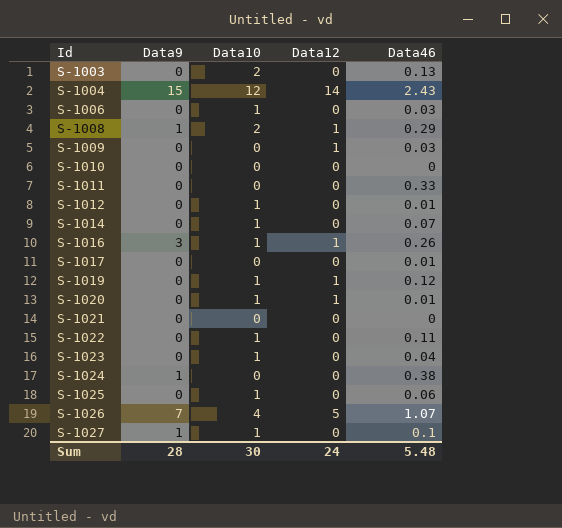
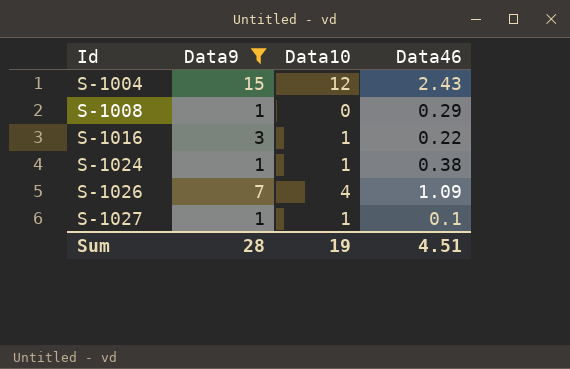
filter: none -> Data9 != 0
column Data12 | position: 4 -> none
S-1008 | Data10: 2 -> 0
S-1016 | Data46: 0.26 -> 0.22
S-1024 | Data10: 0 -> 1
S-1026 | Data46: 1.07 -> 1.09
Sum | Data10: 30 -> 19
Sum | Data46: 5.48 -> 4.51

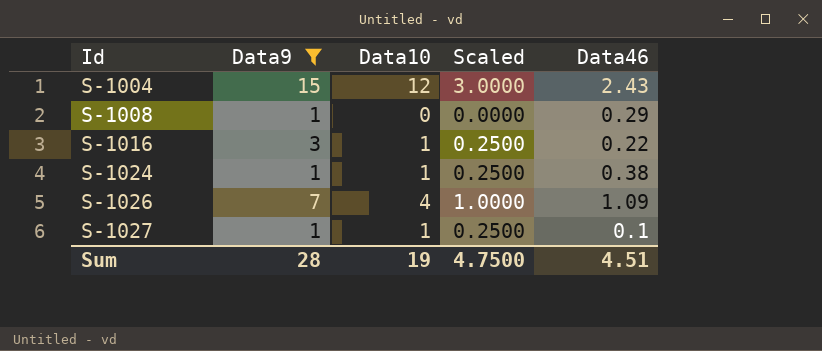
column Scaled | formula: none -> [Data10] * 0.25

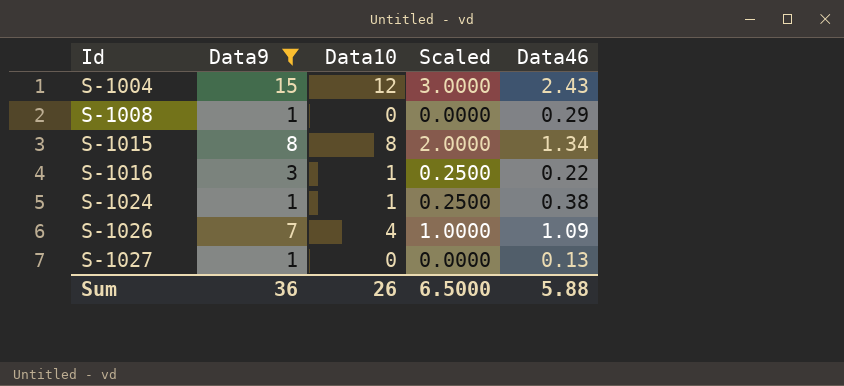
row S-1015: none -> 8 | 8 | 2.0000 | 1.34
S-1027 | Data10: 1 -> 0
S-1027 | Scaled: 0.2500 -> 0.0000
S-1027 | Data46: 0.1 -> 0.13
Sum | Data9: 28 -> 36
Sum | Data10: 19 -> 26
Sum | Scaled: 4.7500 -> 6.5000
Sum | Data46: 4.51 -> 5.88

